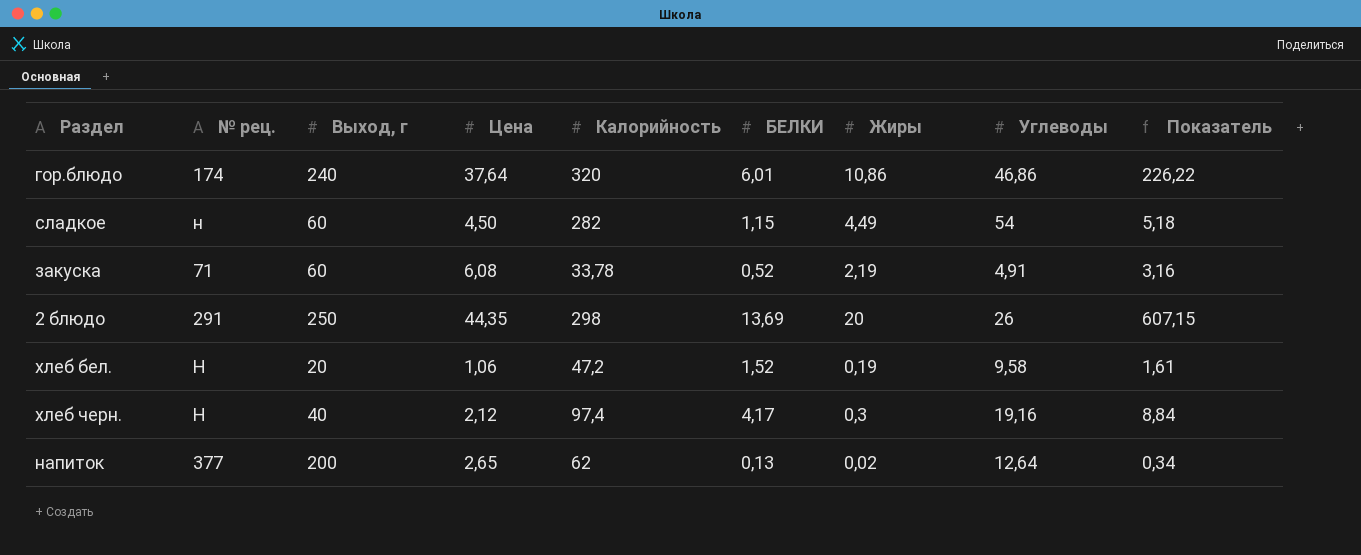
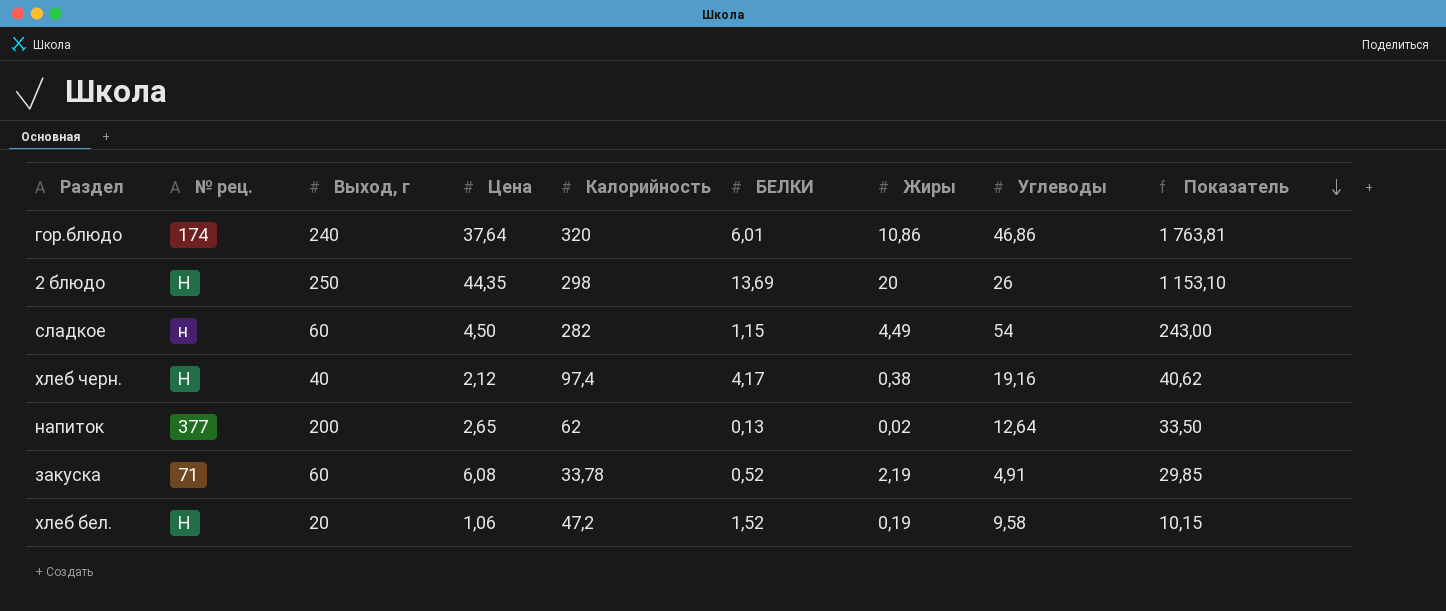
row order: none -> Показатель descending
column Показатель | formula: [Цена] * [БЕЛКИ] -> [Цена] * [Углеводы]
2 блюдо | № рец.: 291 -> Н
хлеб черн. | Жиры: 0,3 -> 0,38

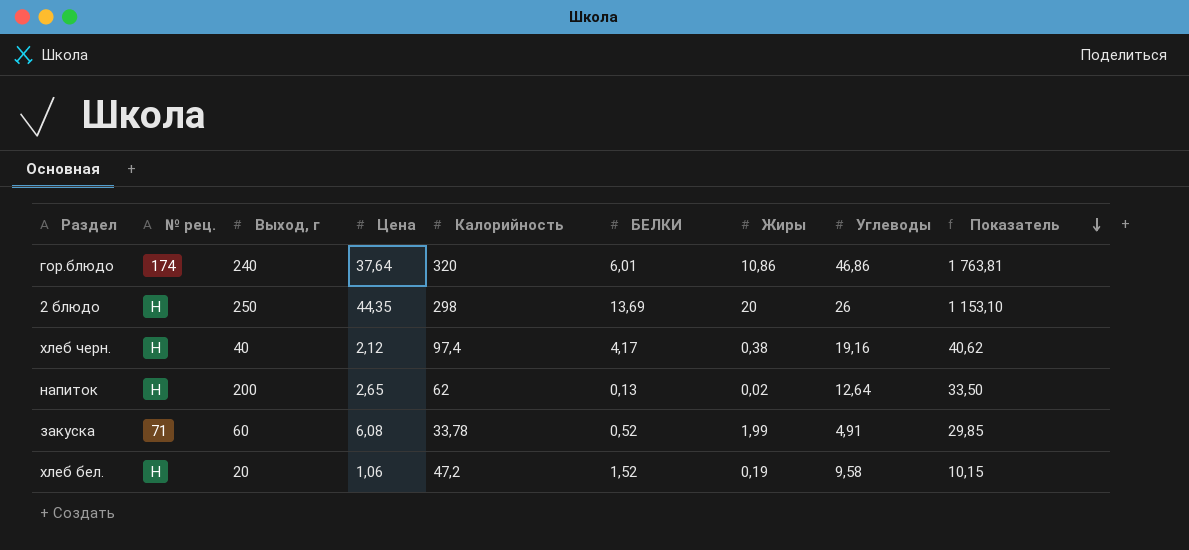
row сладкое: н | 60 | 4,50 | 282 | 1,15 | 4,49 | 54 | 243,00 -> none
напиток | № рец.: 377 -> Н
закуска | Жиры: 2,19 -> 1,99

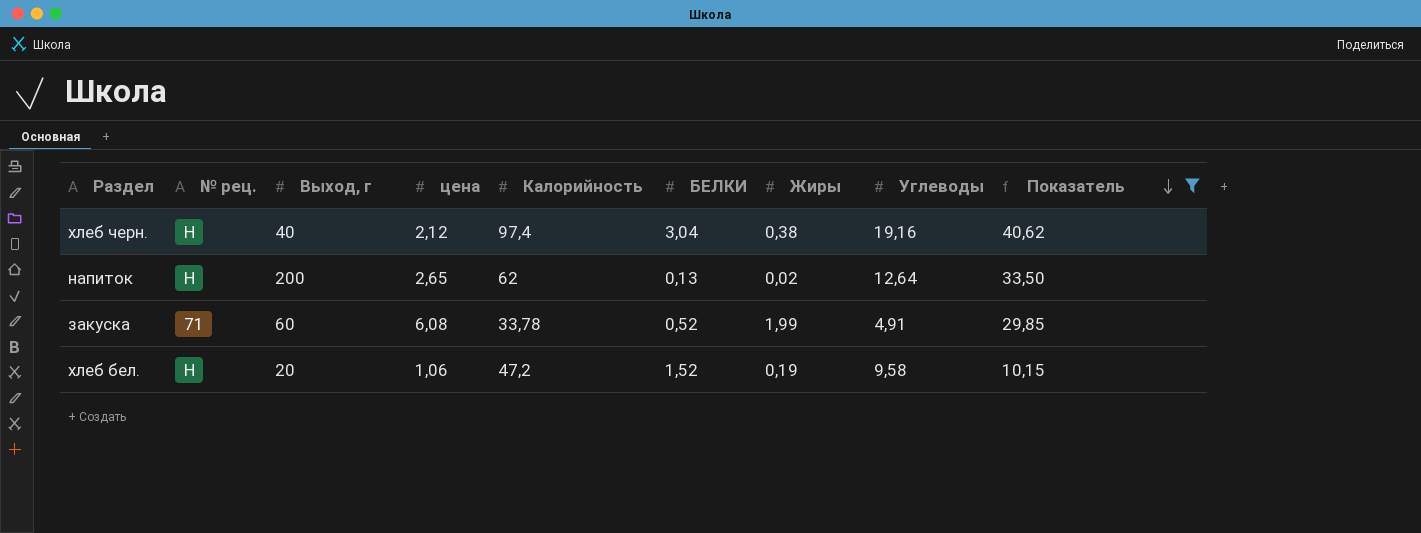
filter: none -> Показатель <= 40,62
column name: Цена -> цена
хлеб черн. | БЕЛКИ: 4,17 -> 3,04

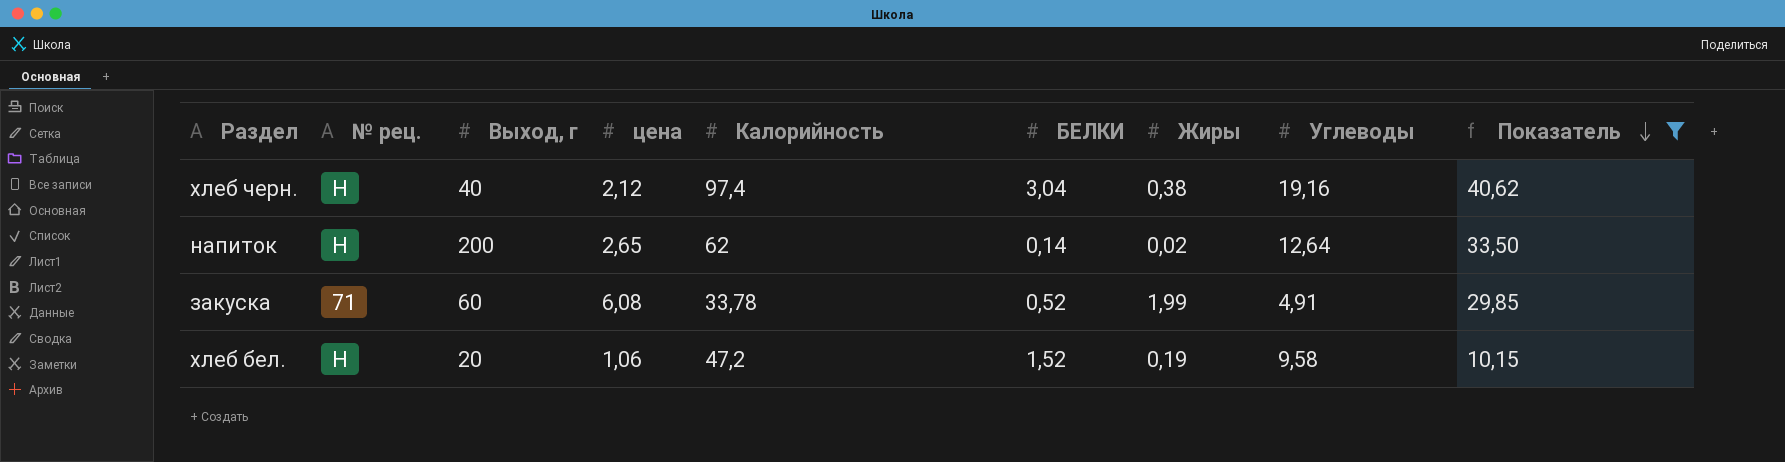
напиток | БЕЛКИ: 0,13 -> 0,14

